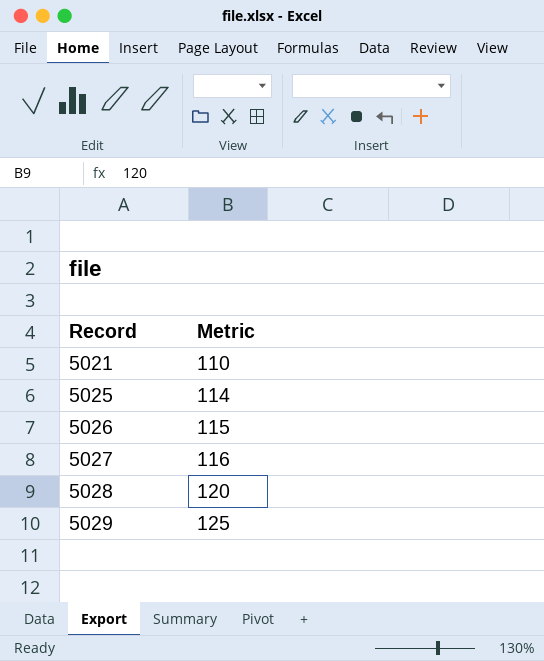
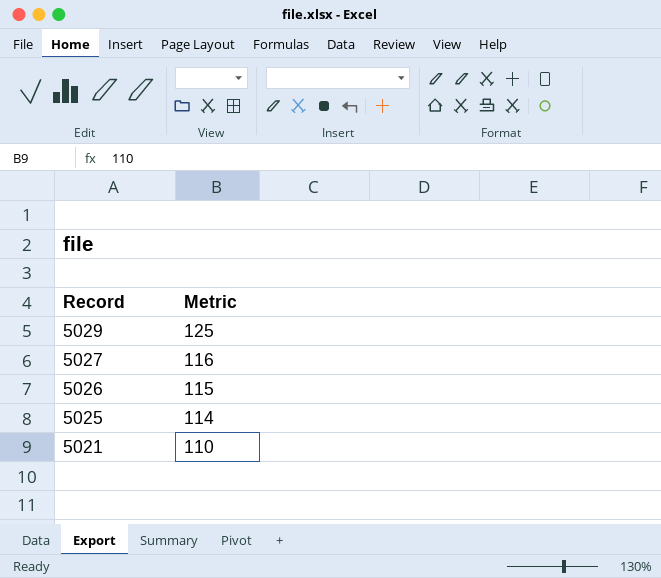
row order: Record ascending -> Record descending
row 5028: 120 -> none

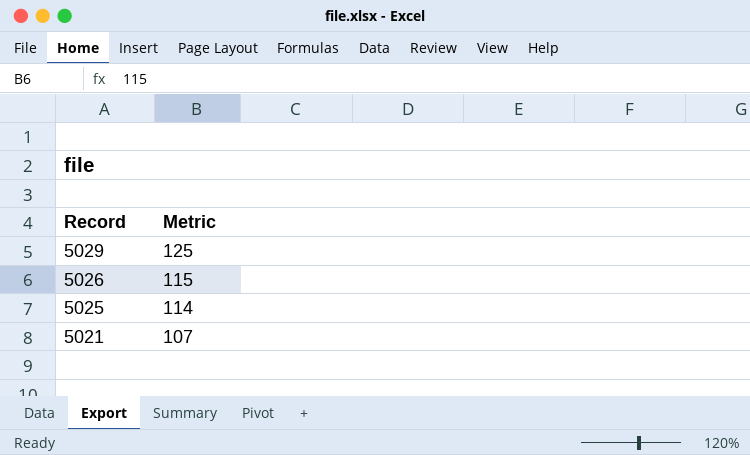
row 5027: 116 -> none
5021 | Metric: 110 -> 107

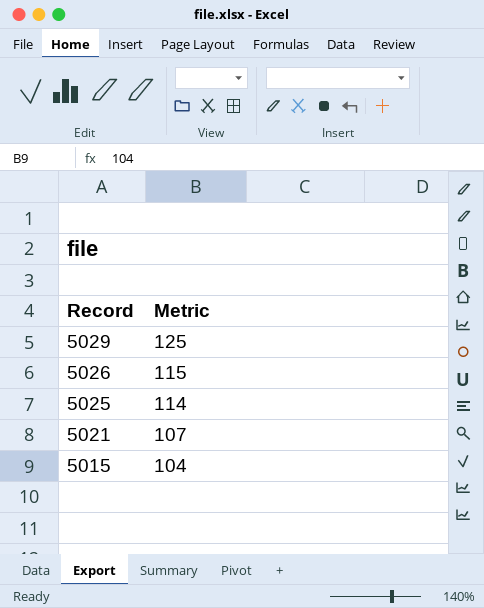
row 5015: none -> 104

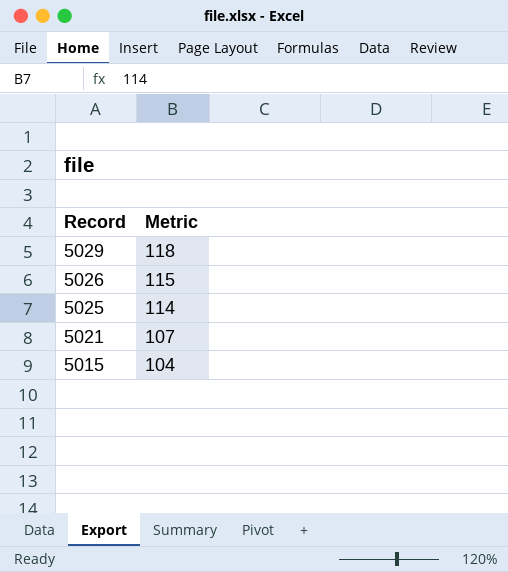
5029 | Metric: 125 -> 118

